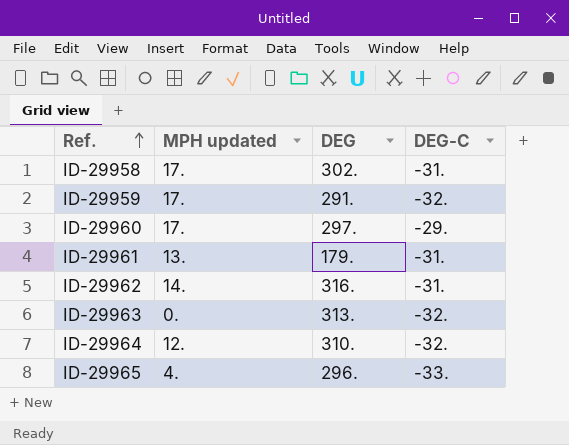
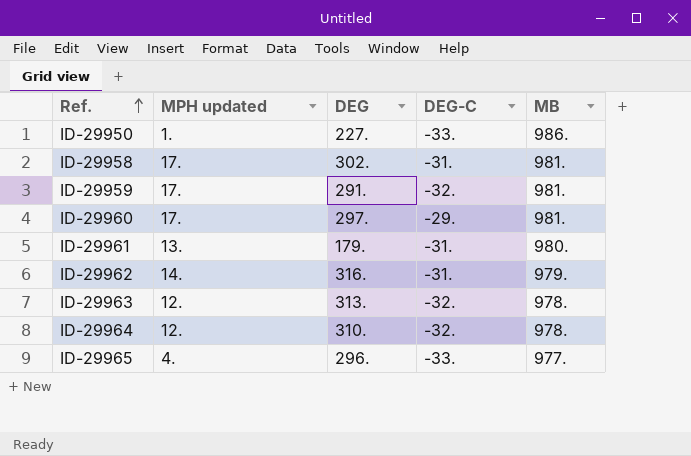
column MB | position: none -> 5
row ID-29950: none -> 1. | 227. | -33. | 986.
ID-29963 | MPH updated: 0. -> 12.

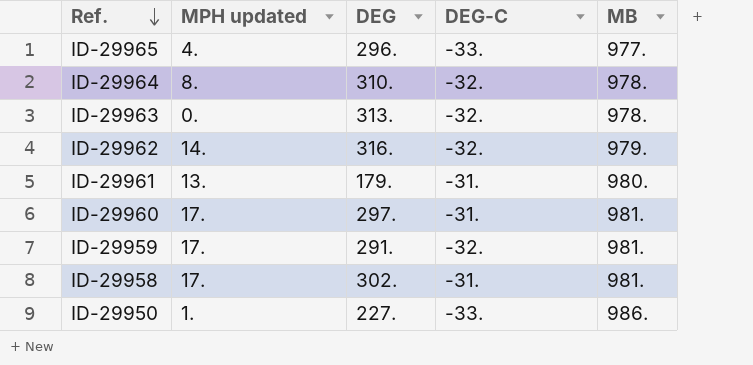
row order: Ref. ascending -> Ref. descending
ID-29964 | MPH updated: 12. -> 8.
ID-29963 | MPH updated: 12. -> 0.
ID-29962 | DEG-C: -31. -> -32.
ID-29960 | DEG-C: -29. -> -31.

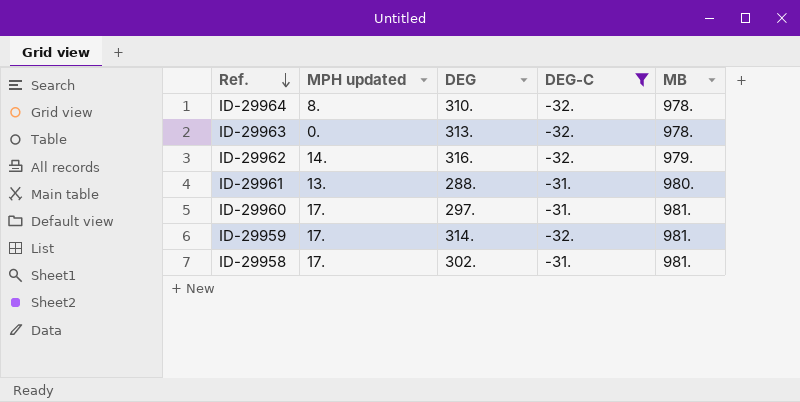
filter: none -> DEG-C != -33.
ID-29961 | DEG: 179. -> 288.
ID-29959 | DEG: 291. -> 314.

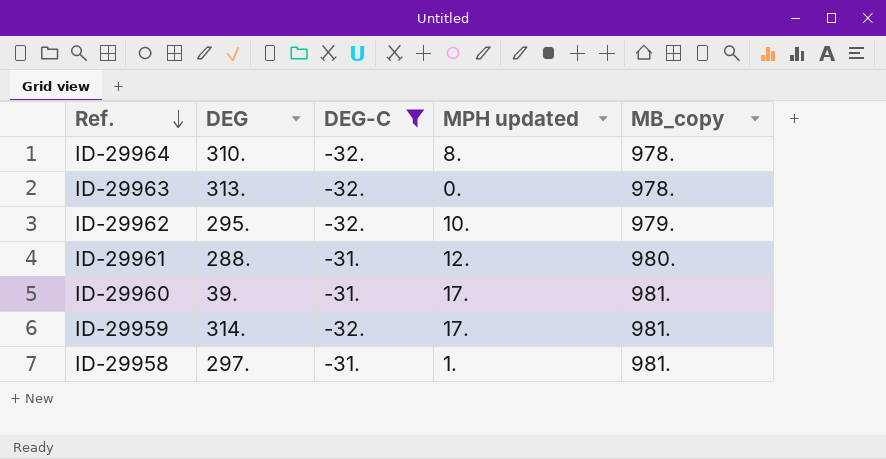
column MPH updated | position: 2 -> 4
column name: MB -> MB_copy
ID-29962 | DEG: 316. -> 295.
ID-29962 | MPH updated: 14. -> 10.
ID-29961 | MPH updated: 13. -> 12.
ID-29960 | DEG: 297. -> 39.
ID-29958 | DEG: 302. -> 297.
ID-29958 | MPH updated: 17. -> 1.

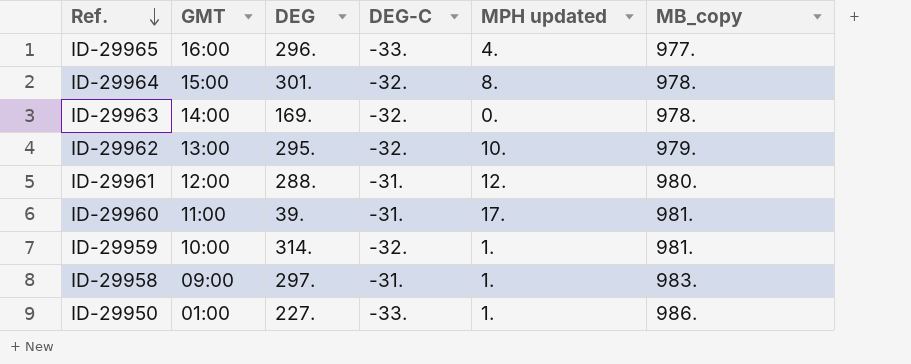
filter: DEG-C != -33. -> none
column GMT | position: none -> 2
ID-29964 | DEG: 310. -> 301.
ID-29963 | DEG: 313. -> 169.
ID-29959 | MPH updated: 17. -> 1.
ID-29958 | MB_copy: 981. -> 983.

